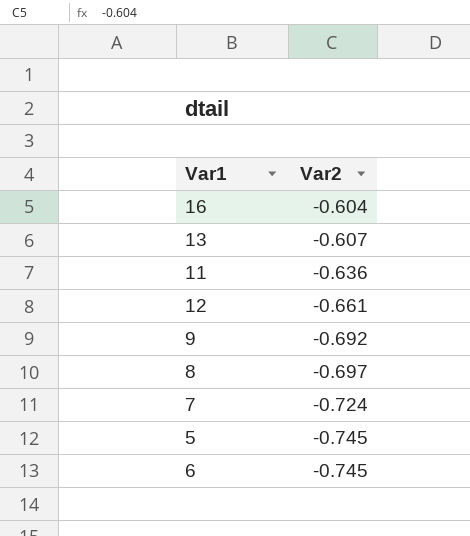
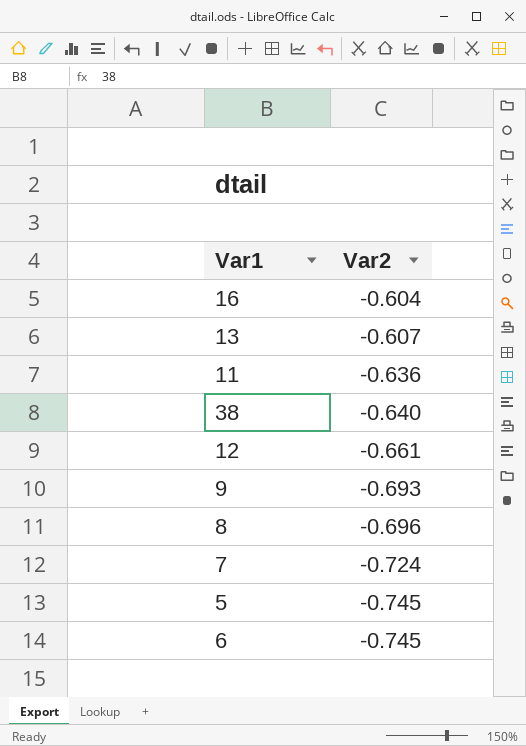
row 38: none -> -0.640
9 | Var2: -0.692 -> -0.693
8 | Var2: -0.697 -> -0.696

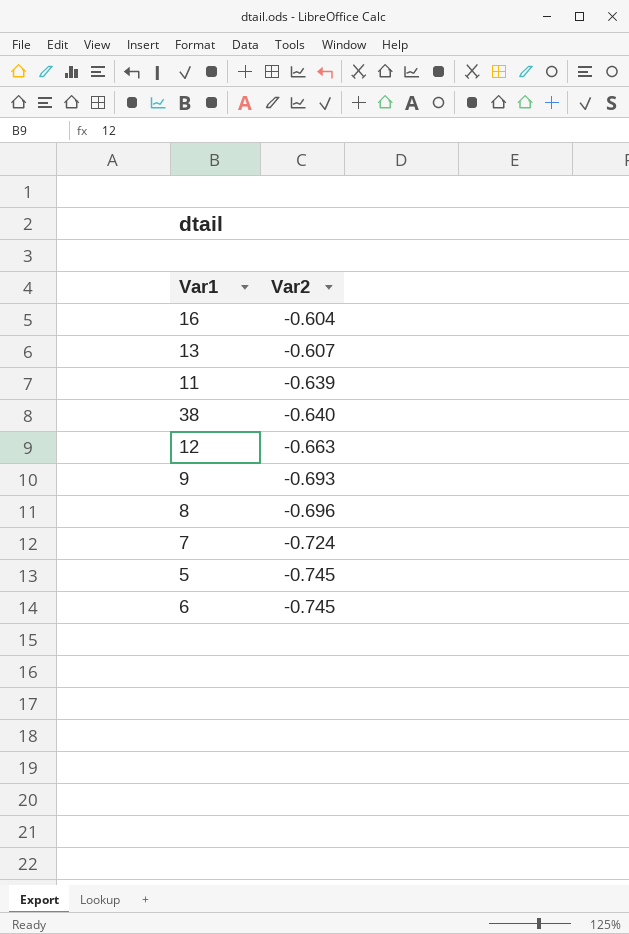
11 | Var2: -0.636 -> -0.639
12 | Var2: -0.661 -> -0.663

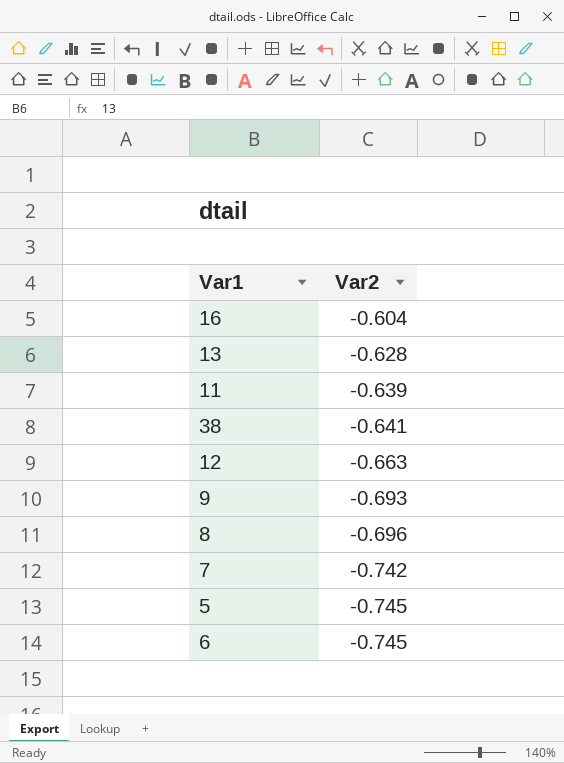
13 | Var2: -0.607 -> -0.628
38 | Var2: -0.640 -> -0.641
7 | Var2: -0.724 -> -0.742

